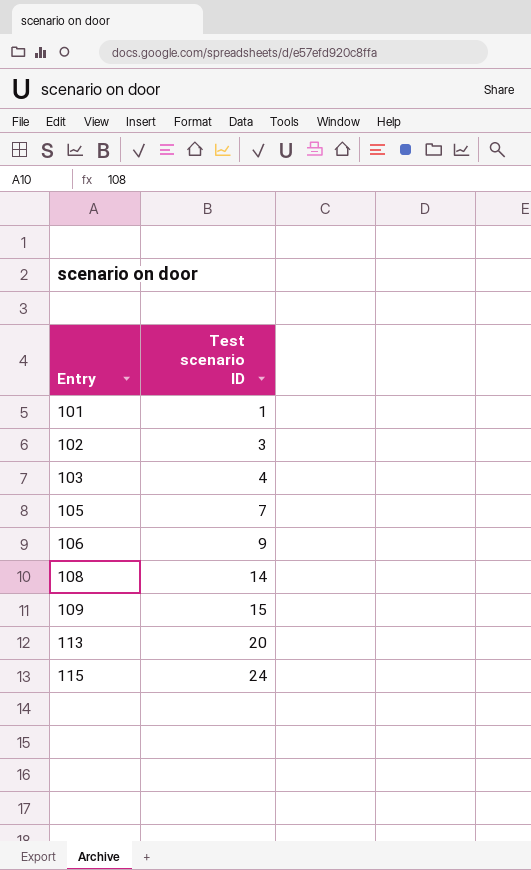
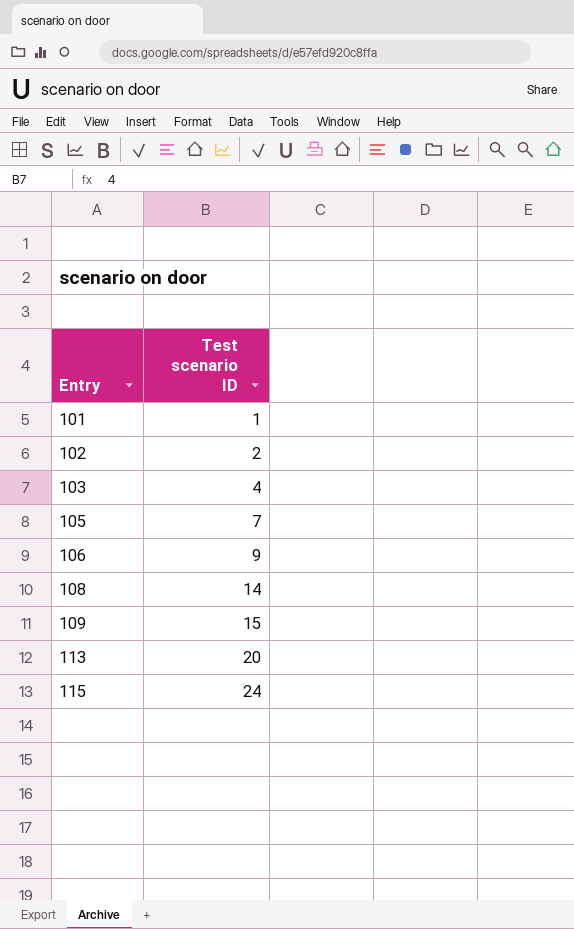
102 | Test scenario ID: 3 -> 2

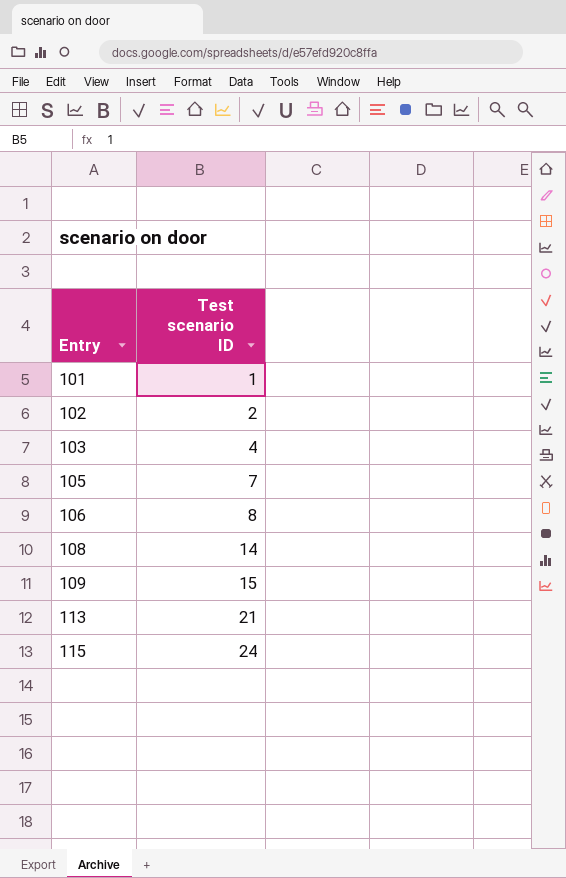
106 | Test scenario ID: 9 -> 8
113 | Test scenario ID: 20 -> 21

